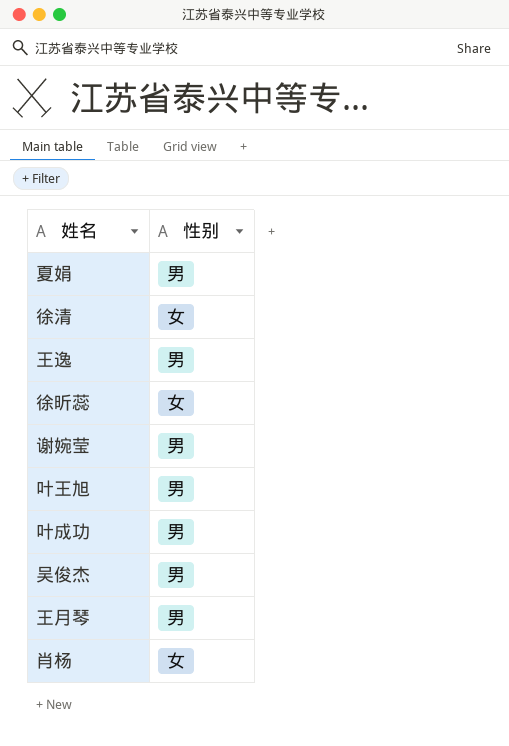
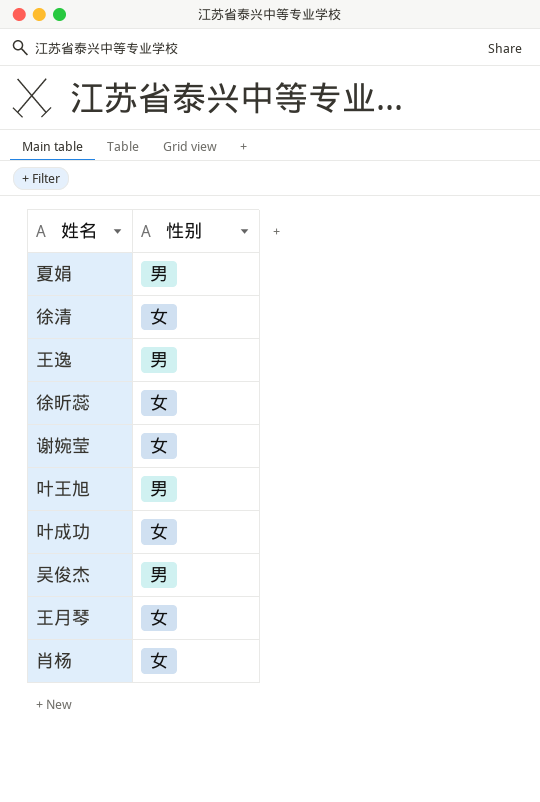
谢婉莹 | 性别: 男 -> 女
叶成功 | 性别: 男 -> 女
王月琴 | 性别: 男 -> 女

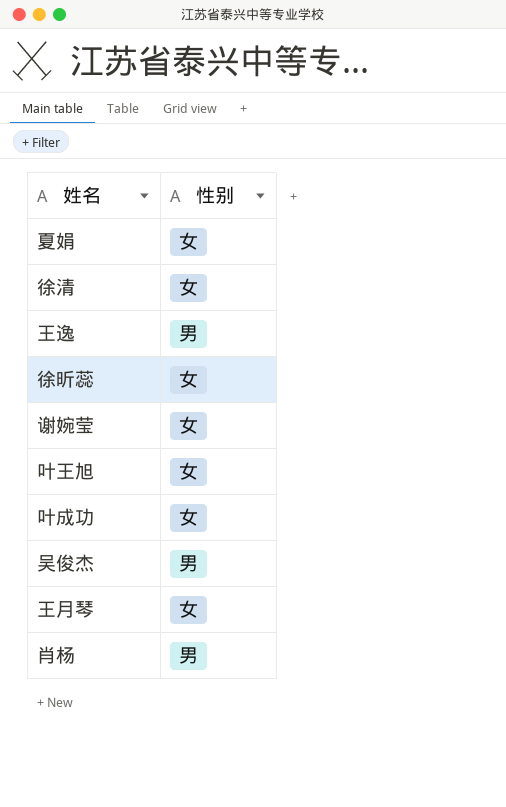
夏娟 | 性别: 男 -> 女
叶王旭 | 性别: 男 -> 女
肖杨 | 性别: 女 -> 男

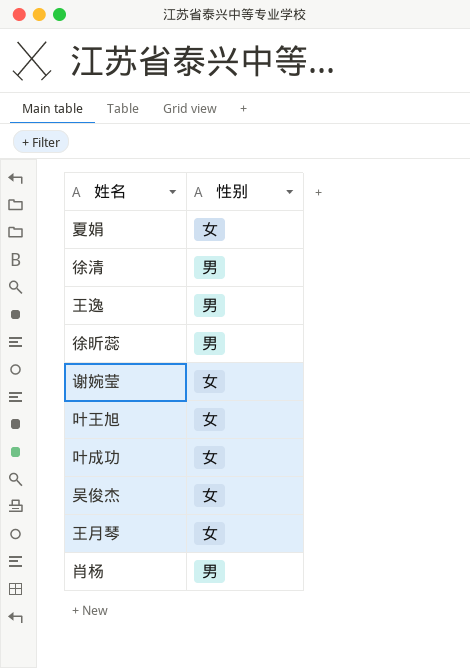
徐清 | 性别: 女 -> 男
徐昕蕊 | 性别: 女 -> 男
吴俊杰 | 性别: 男 -> 女

